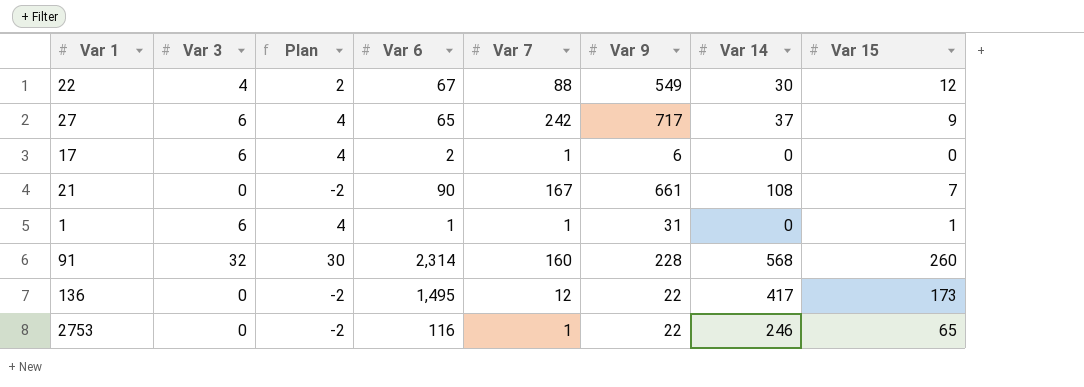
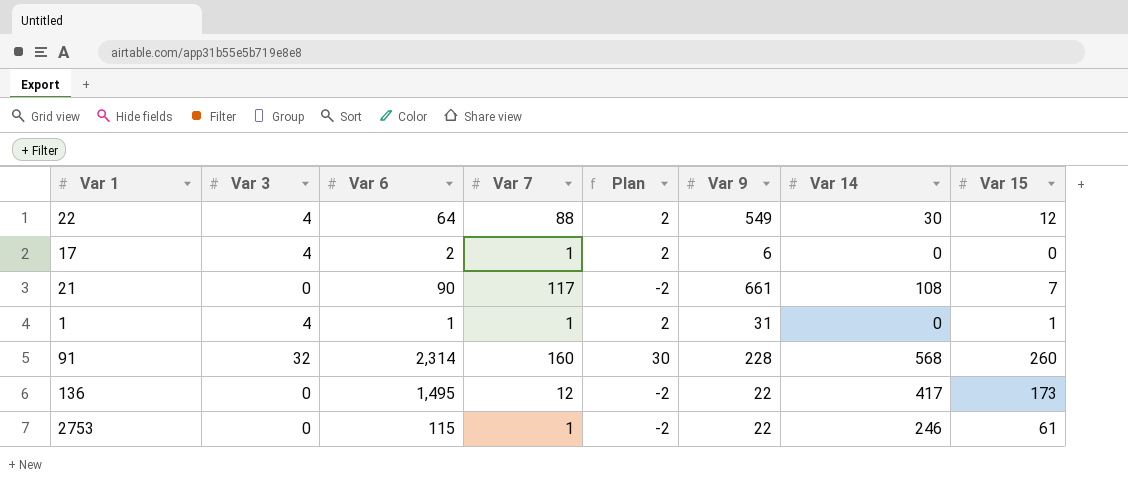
column Plan | position: 3 -> 5
row 27: 6 | 4 | 65 | 242 | 717 | 37 | 9 -> none
22 | Var 6: 67 -> 64
17 | Var 3: 6 -> 4
17 | Plan: 4 -> 2
21 | Var 7: 167 -> 117
1 | Var 3: 6 -> 4
1 | Plan: 4 -> 2
2753 | Var 6: 116 -> 115
2753 | Var 15: 65 -> 61

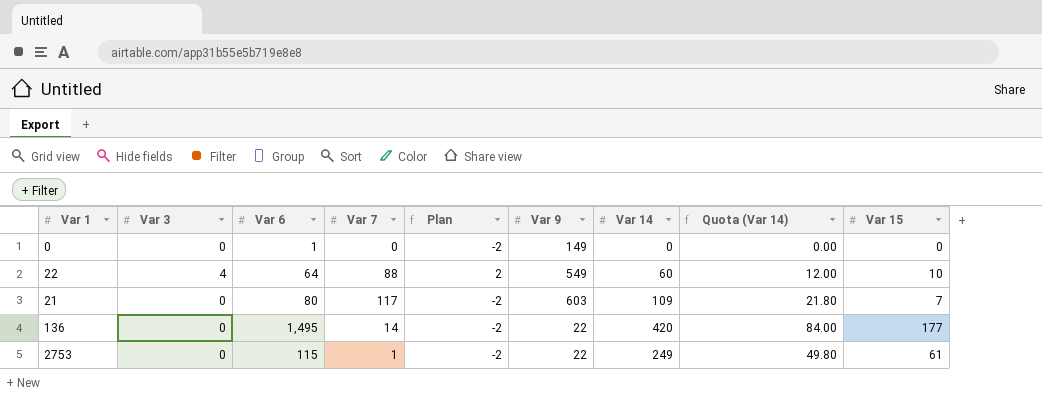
column Quota (Var 14) | formula: none -> [Var 14] * 0.2
row 17: 4 | 2 | 1 | 2 | 6 | 0 | 0 -> none
row 1: 4 | 1 | 1 | 2 | 31 | 0 | 1 -> none
row 91: 32 | 2,314 | 160 | 30 | 228 | 568 | 260 -> none
row 0: none -> 0 | 1 | 0 | -2 | 149 | 0 | 0.00 | 0
22 | Var 14: 30 -> 60
22 | Var 15: 12 -> 10
21 | Var 6: 90 -> 80
21 | Var 9: 661 -> 603
21 | Var 14: 108 -> 109
136 | Var 7: 12 -> 14
136 | Var 14: 417 -> 420
136 | Var 15: 173 -> 177
2753 | Var 14: 246 -> 249

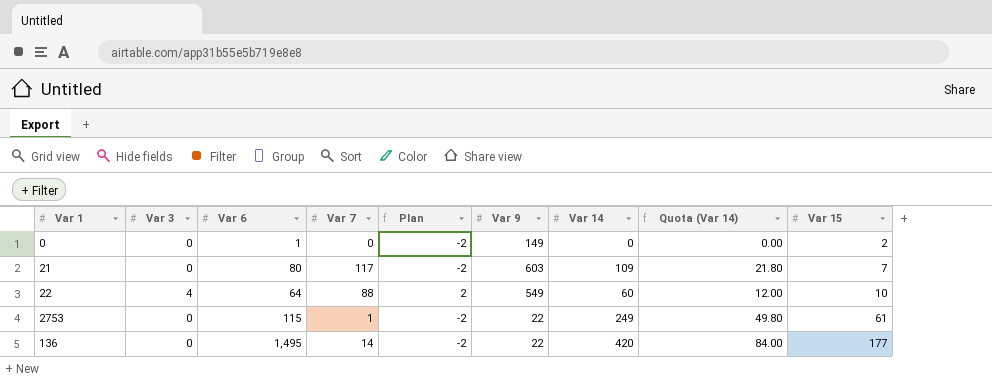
row order: none -> Var 15 ascending
0 | Var 15: 0 -> 2

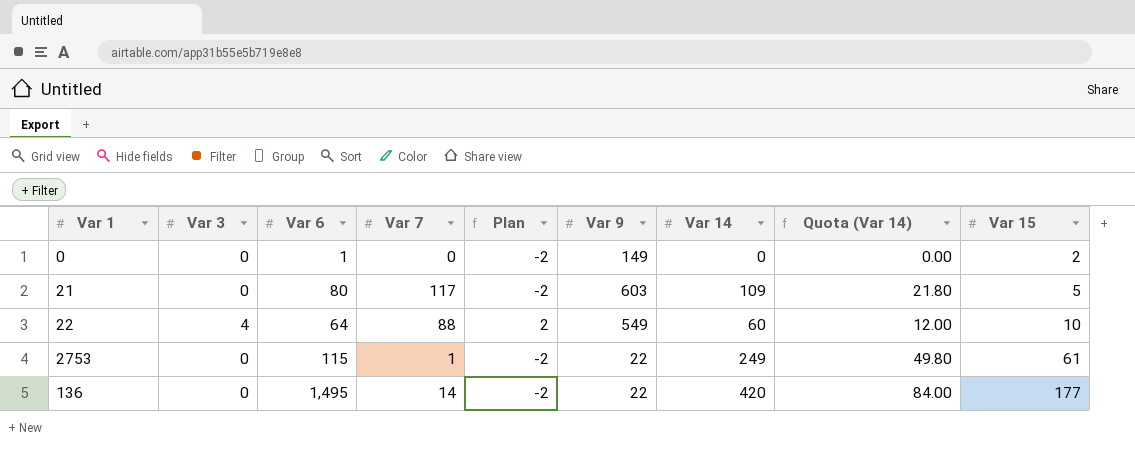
21 | Var 15: 7 -> 5

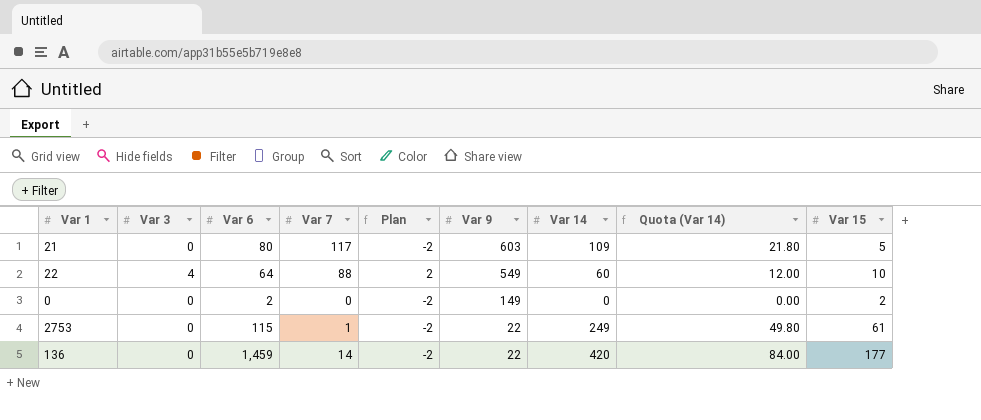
row order: Var 15 ascending -> Var 9 descending
0 | Var 6: 1 -> 2
136 | Var 6: 1,495 -> 1,459

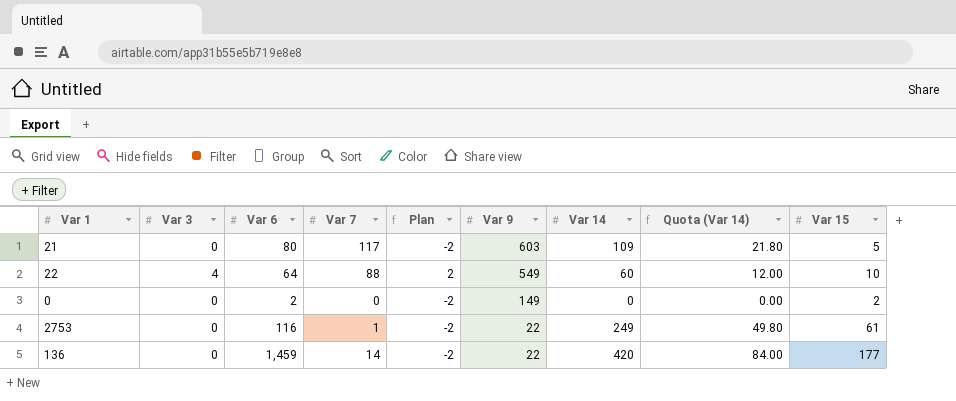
2753 | Var 6: 115 -> 116

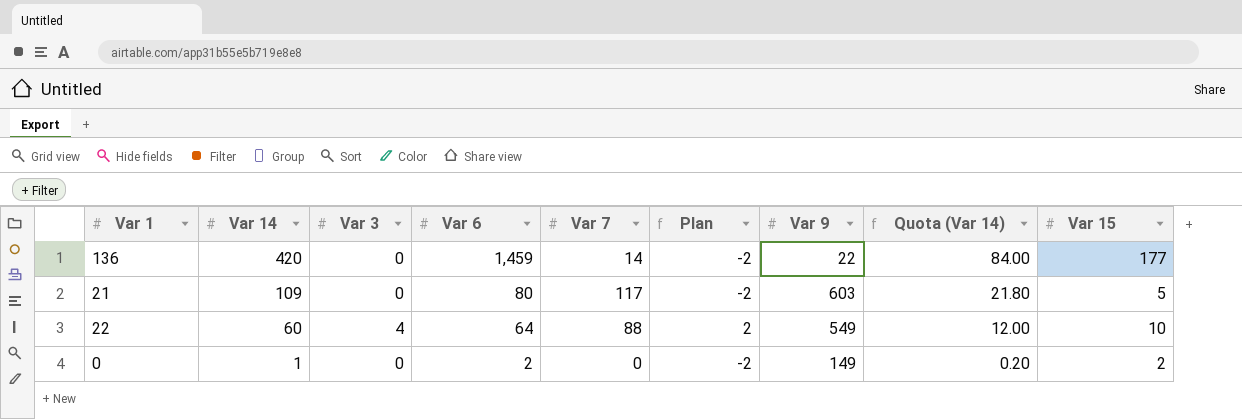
row order: Var 9 descending -> Var 14 descending
column Var 14 | position: 7 -> 2
row 2753: 0 | 116 | 1 | -2 | 22 | 249 | 49.80 | 61 -> none
0 | Var 14: 0 -> 1
0 | Quota (Var 14): 0.00 -> 0.20

